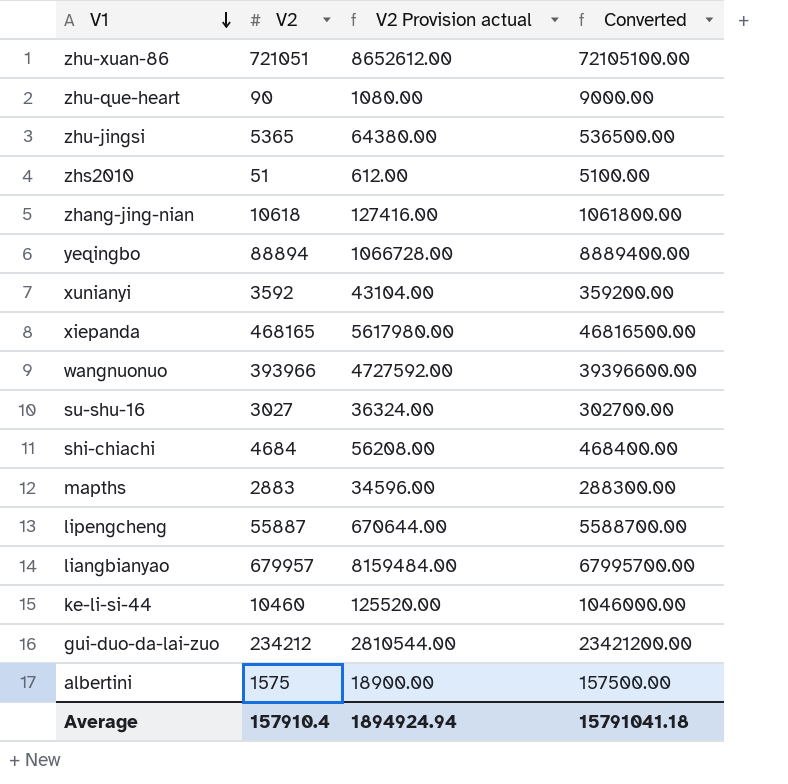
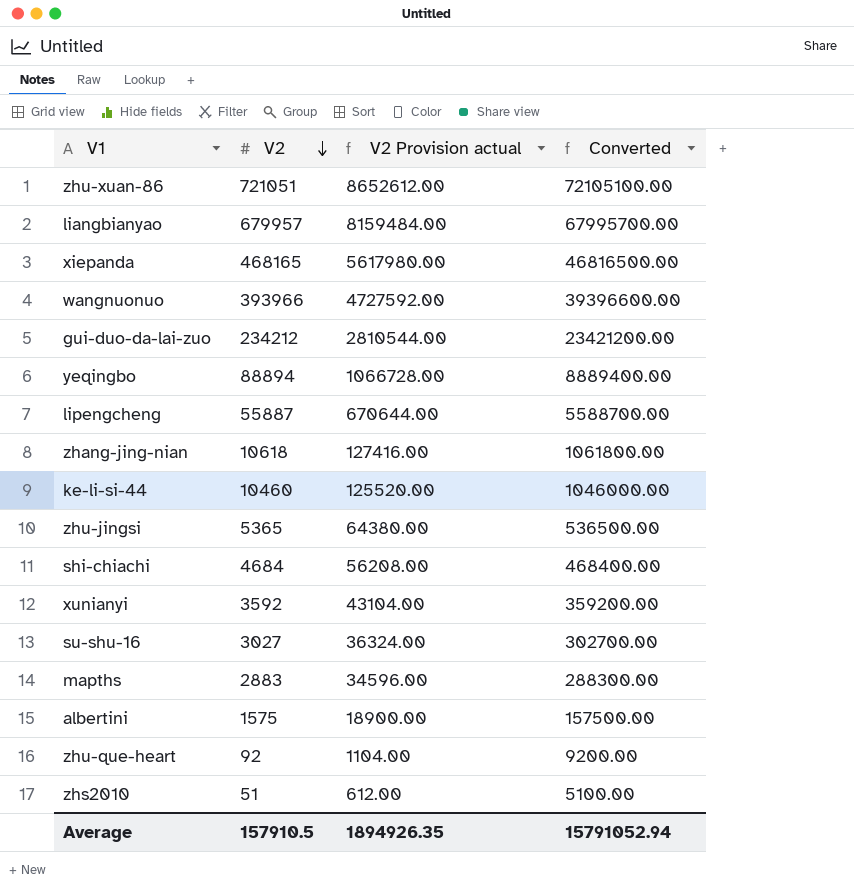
row order: V1 descending -> V2 descending
zhu-que-heart | V2: 90 -> 92
zhu-que-heart | V2 Provision actual: 1080.00 -> 1104.00
zhu-que-heart | Converted: 9000.00 -> 9200.00
Average | V2: 157910.4 -> 157910.5
Average | V2 Provision actual: 1894924.94 -> 1894926.35
Average | Converted: 15791041.18 -> 15791052.94

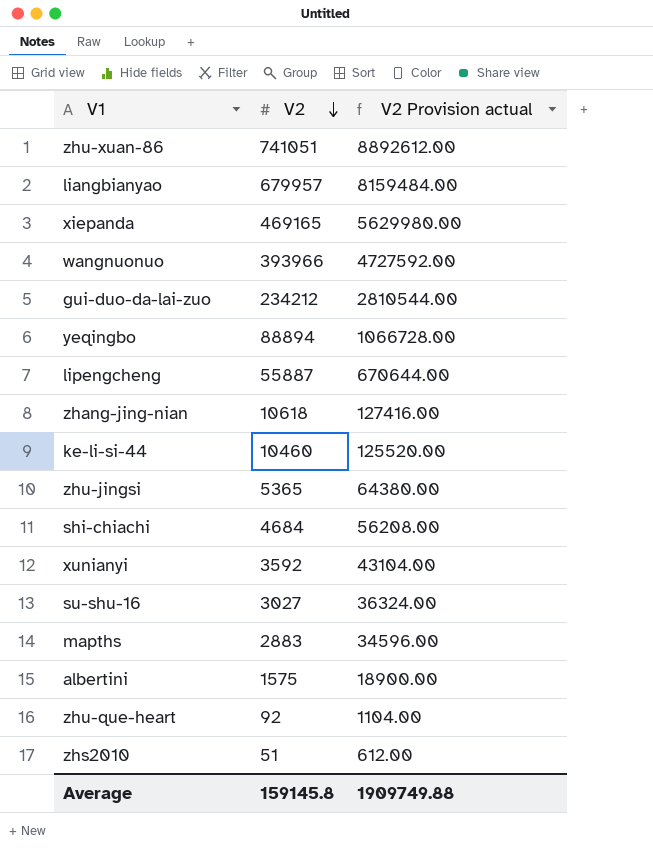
column Converted | formula: [V2] * 100 -> none
zhu-xuan-86 | V2: 721051 -> 741051
zhu-xuan-86 | V2 Provision actual: 8652612.00 -> 8892612.00
xiepanda | V2: 468165 -> 469165
xiepanda | V2 Provision actual: 5617980.00 -> 5629980.00
Average | V2: 157910.5 -> 159145.8
Average | V2 Provision actual: 1894926.35 -> 1909749.88

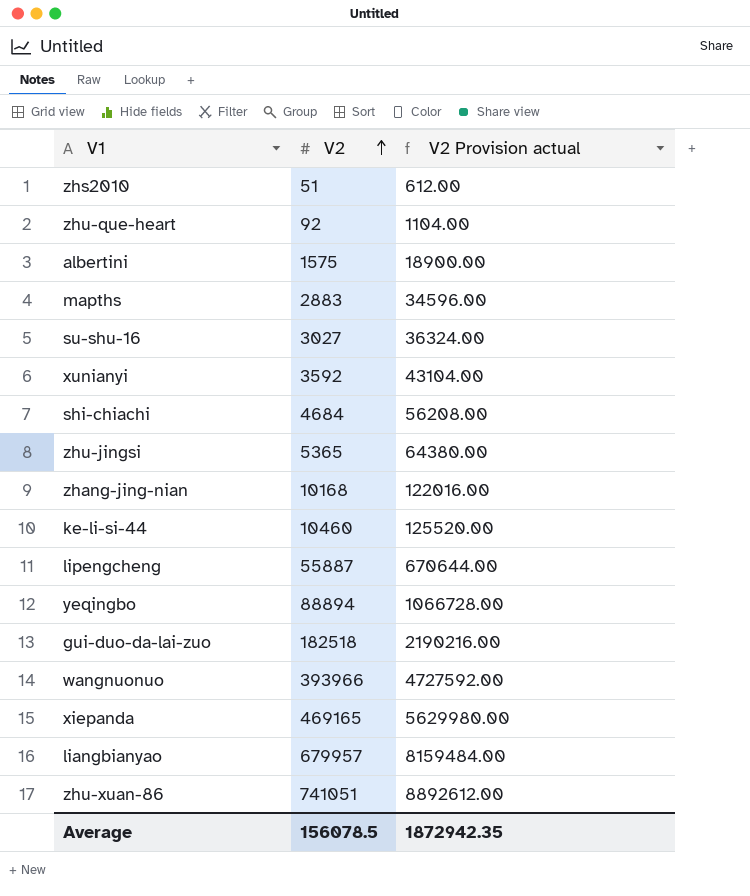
row order: V2 descending -> V2 ascending
zhang-jing-nian | V2: 10618 -> 10168
zhang-jing-nian | V2 Provision actual: 127416.00 -> 122016.00
gui-duo-da-lai-zuo | V2: 234212 -> 182518
gui-duo-da-lai-zuo | V2 Provision actual: 2810544.00 -> 2190216.00
Average | V2: 159145.8 -> 156078.5
Average | V2 Provision actual: 1909749.88 -> 1872942.35

